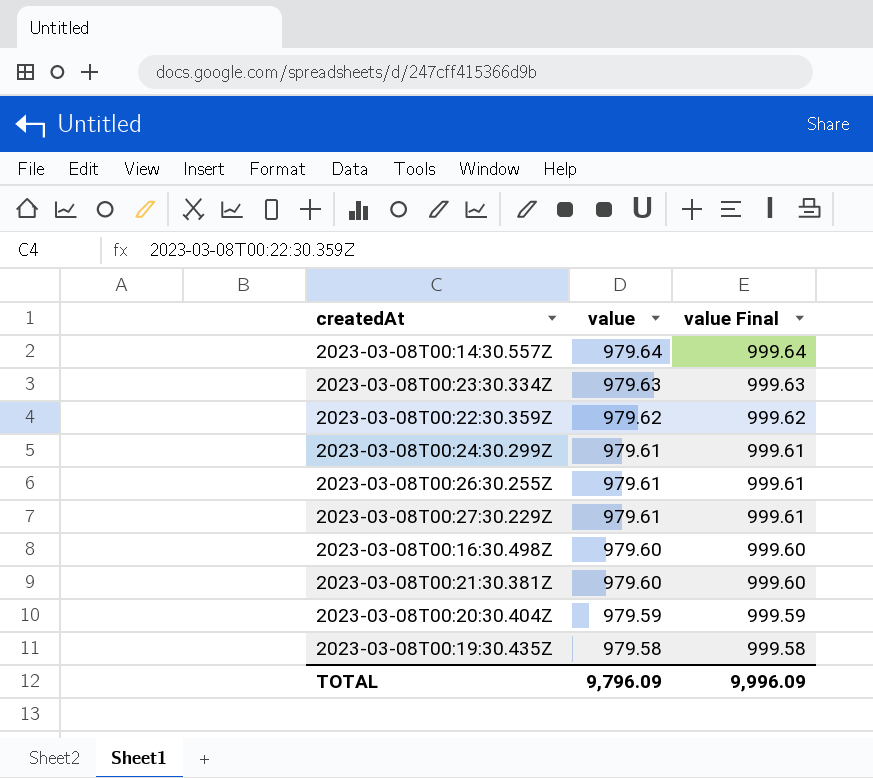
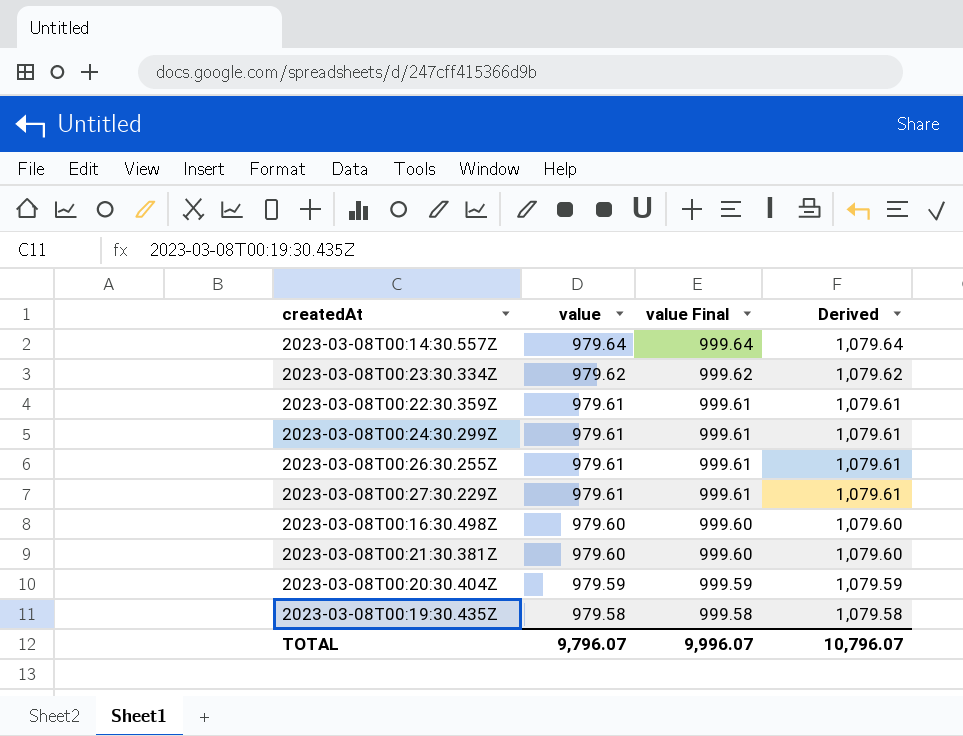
column Derived | formula: none -> [value] + 100
2023-03-08T00:23:30.334Z | value: 979.63 -> 979.62
2023-03-08T00:23:30.334Z | value Final: 999.63 -> 999.62
2023-03-08T00:22:30.359Z | value: 979.62 -> 979.61
2023-03-08T00:22:30.359Z | value Final: 999.62 -> 999.61
TOTAL | value: 9,796.09 -> 9,796.07
TOTAL | value Final: 9,996.09 -> 9,996.07

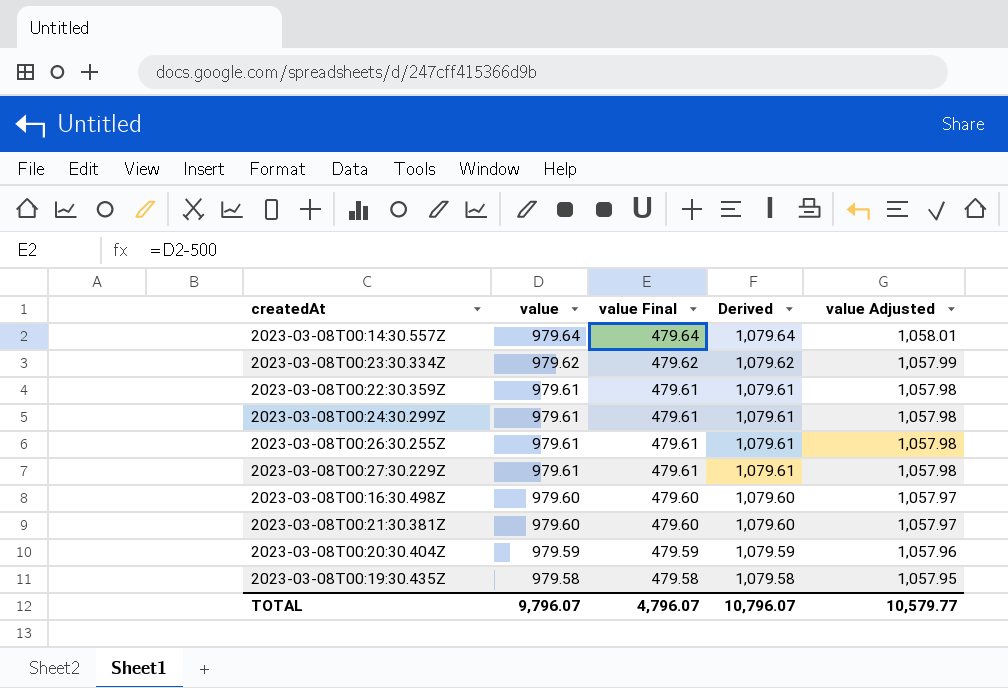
column value Final | formula: [value] + 20 -> [value] - 500
column value Adjusted | formula: none -> [value] * 1.08
TOTAL | value Final: 9,996.07 -> 4,796.07

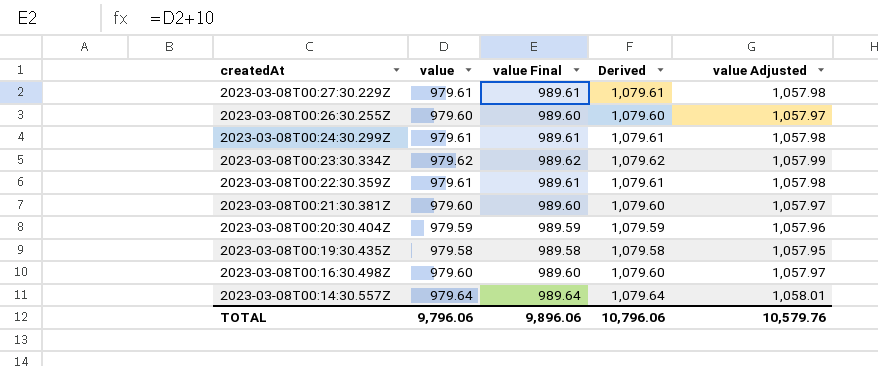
row order: value descending -> createdAt descending
column value Final | formula: [value] - 500 -> [value] + 10
2023-03-08T00:26:30.255Z | value: 979.61 -> 979.60
2023-03-08T00:26:30.255Z | Derived: 1,079.61 -> 1,079.60
2023-03-08T00:26:30.255Z | value Adjusted: 1,057.98 -> 1,057.97
TOTAL | value: 9,796.07 -> 9,796.06
TOTAL | value Final: 4,796.07 -> 9,896.06
TOTAL | Derived: 10,796.07 -> 10,796.06
TOTAL | value Adjusted: 10,579.77 -> 10,579.76

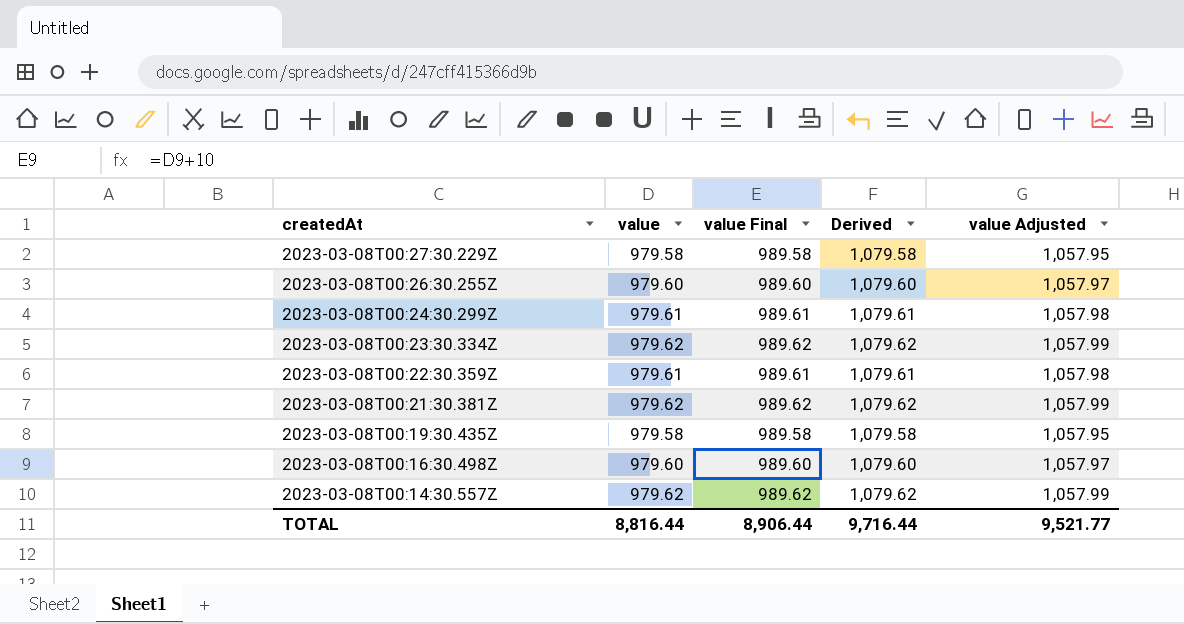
row 2023-03-08T00:20:30.404Z: 979.59 | 989.59 | 1,079.59 | 1,057.96 -> none
2023-03-08T00:27:30.229Z | value: 979.61 -> 979.58
2023-03-08T00:27:30.229Z | value Final: 989.61 -> 989.58
2023-03-08T00:27:30.229Z | Derived: 1,079.61 -> 1,079.58
2023-03-08T00:27:30.229Z | value Adjusted: 1,057.98 -> 1,057.95
2023-03-08T00:21:30.381Z | value: 979.60 -> 979.62
2023-03-08T00:21:30.381Z | value Final: 989.60 -> 989.62
2023-03-08T00:21:30.381Z | Derived: 1,079.60 -> 1,079.62
2023-03-08T00:21:30.381Z | value Adjusted: 1,057.97 -> 1,057.99
2023-03-08T00:14:30.557Z | value: 979.64 -> 979.62
2023-03-08T00:14:30.557Z | value Final: 989.64 -> 989.62
2023-03-08T00:14:30.557Z | Derived: 1,079.64 -> 1,079.62
2023-03-08T00:14:30.557Z | value Adjusted: 1,058.01 -> 1,057.99
TOTAL | value: 9,796.06 -> 8,816.44
TOTAL | value Final: 9,896.06 -> 8,906.44
TOTAL | Derived: 10,796.06 -> 9,716.44
TOTAL | value Adjusted: 10,579.76 -> 9,521.77

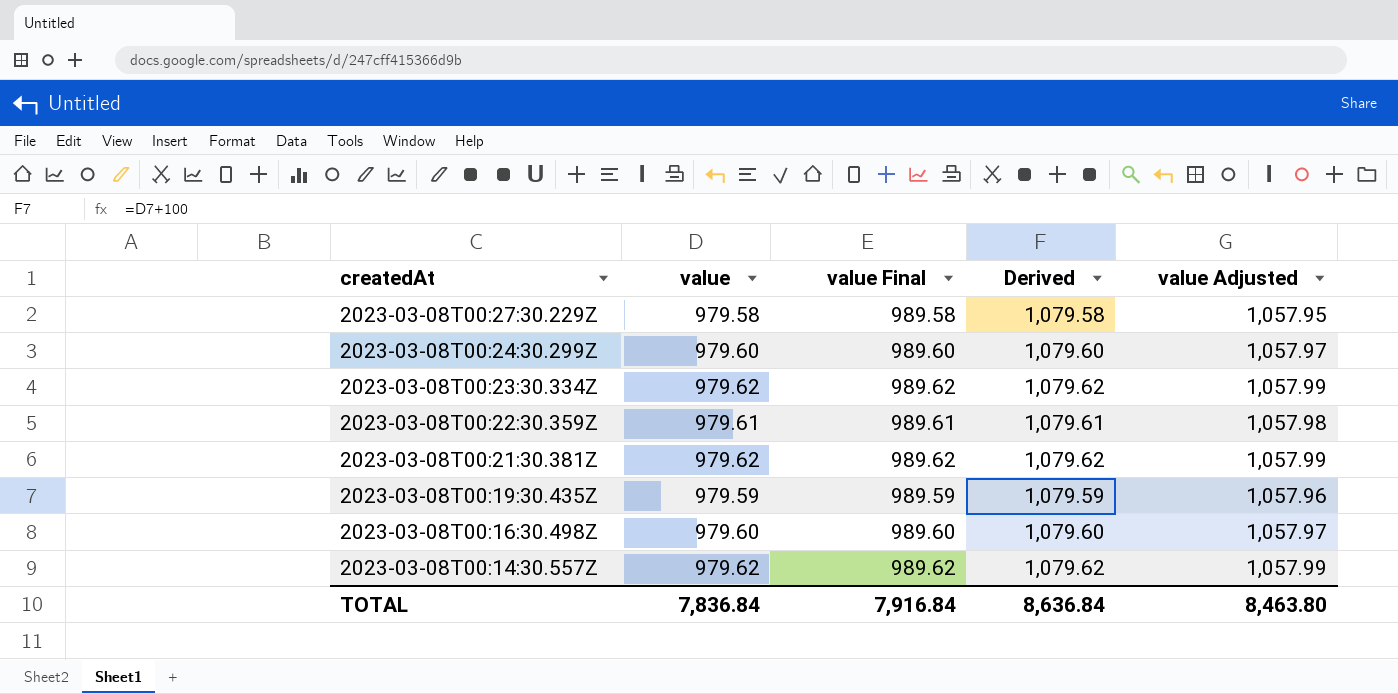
row 2023-03-08T00:26:30.255Z: 979.60 | 989.60 | 1,079.60 | 1,057.97 -> none
2023-03-08T00:24:30.299Z | value: 979.61 -> 979.60
2023-03-08T00:24:30.299Z | value Final: 989.61 -> 989.60
2023-03-08T00:24:30.299Z | Derived: 1,079.61 -> 1,079.60
2023-03-08T00:24:30.299Z | value Adjusted: 1,057.98 -> 1,057.97
2023-03-08T00:19:30.435Z | value: 979.58 -> 979.59
2023-03-08T00:19:30.435Z | value Final: 989.58 -> 989.59
2023-03-08T00:19:30.435Z | Derived: 1,079.58 -> 1,079.59
2023-03-08T00:19:30.435Z | value Adjusted: 1,057.95 -> 1,057.96
TOTAL | value: 8,816.44 -> 7,836.84
TOTAL | value Final: 8,906.44 -> 7,916.84
TOTAL | Derived: 9,716.44 -> 8,636.84
TOTAL | value Adjusted: 9,521.77 -> 8,463.80

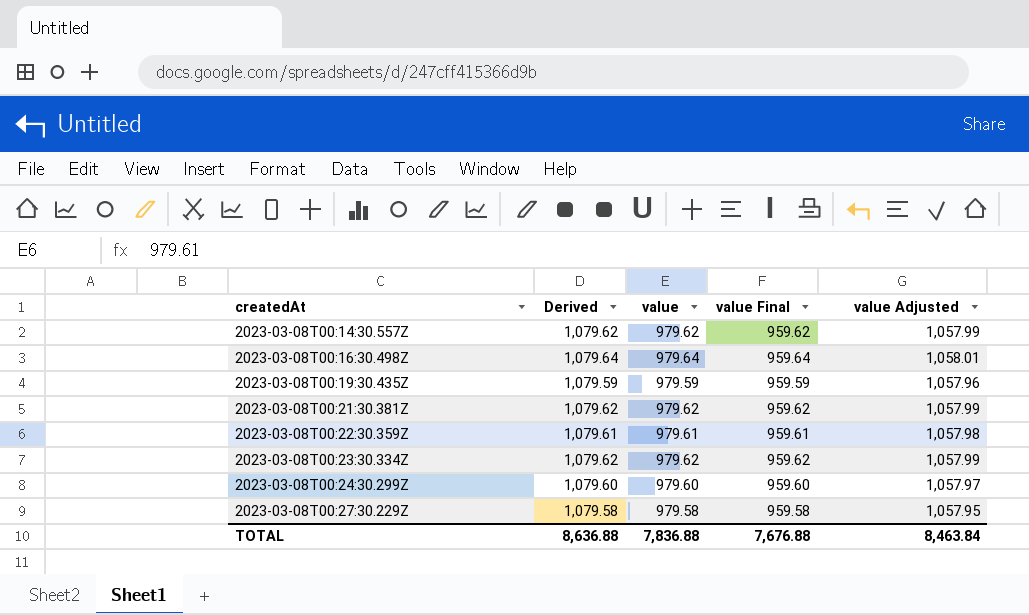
row order: createdAt descending -> createdAt ascending
column Derived | position: 4 -> 2
column value Final | formula: [value] + 10 -> [value] - 20
2023-03-08T00:16:30.498Z | Derived: 1,079.60 -> 1,079.64
2023-03-08T00:16:30.498Z | value: 979.60 -> 979.64
2023-03-08T00:16:30.498Z | value Adjusted: 1,057.97 -> 1,058.01
TOTAL | Derived: 8,636.84 -> 8,636.88
TOTAL | value: 7,836.84 -> 7,836.88
TOTAL | value Final: 7,916.84 -> 7,676.88
TOTAL | value Adjusted: 8,463.80 -> 8,463.84

